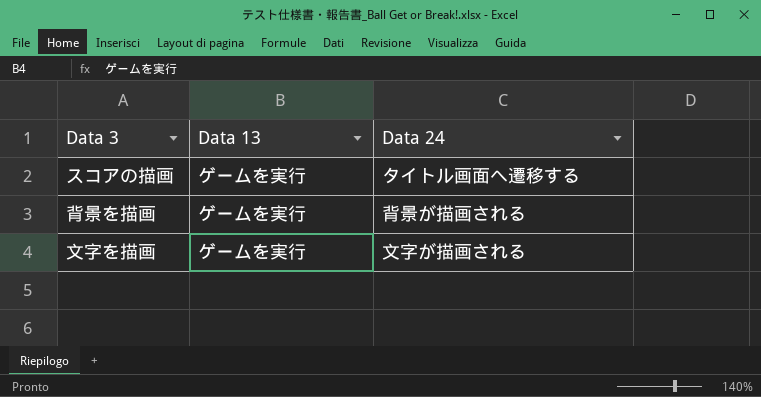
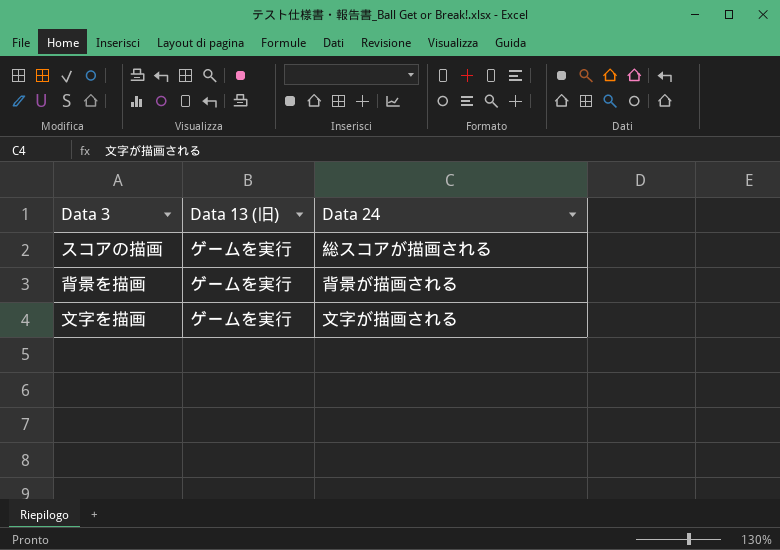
column name: Data 13 -> Data 13 (旧)
スコアの描画 | Data 24: タイトル画面へ遷移する -> 総スコアが描画される

